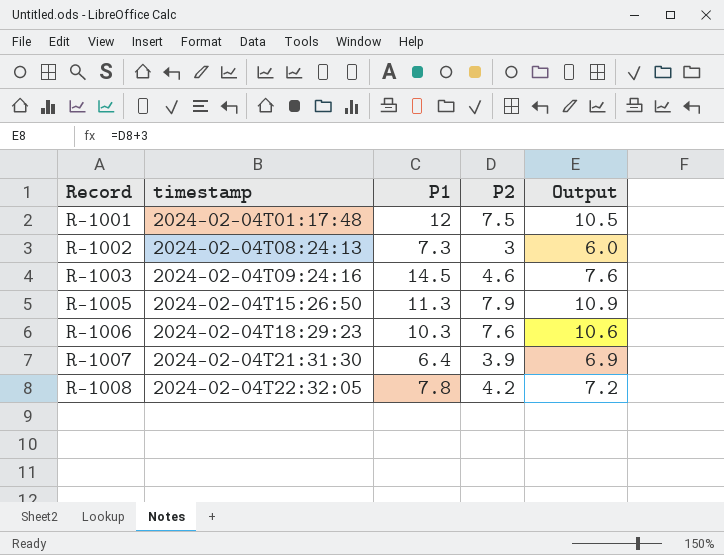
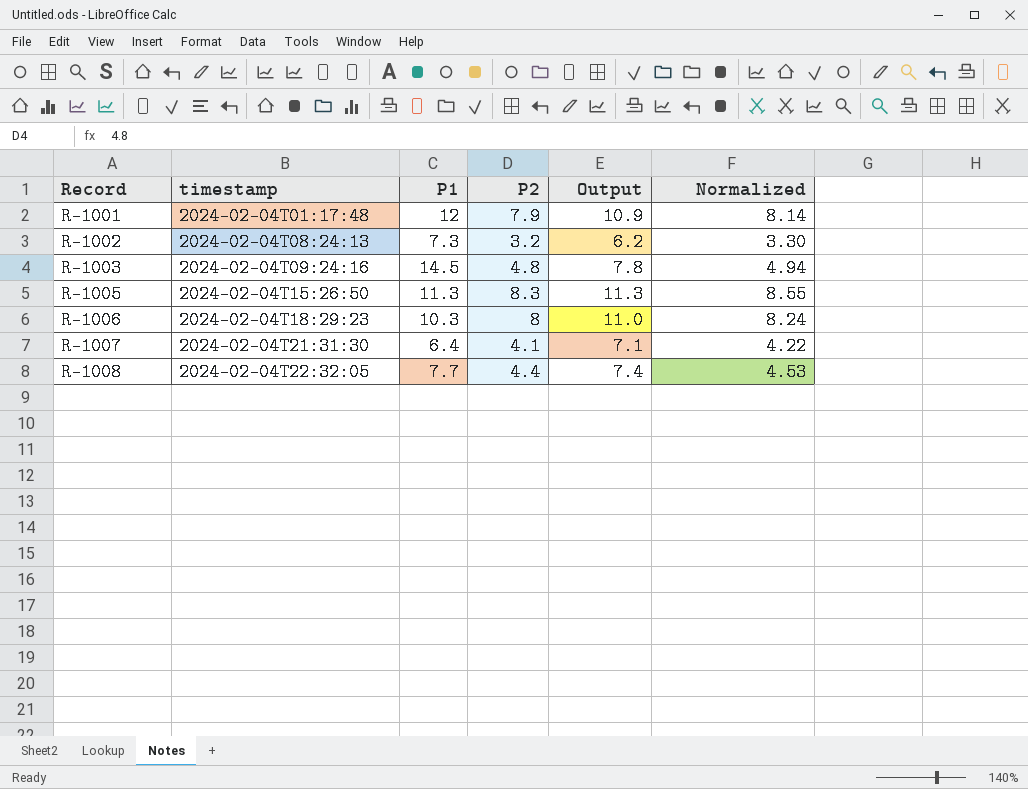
column Normalized | formula: none -> [P2] * 1.03
R-1001 | P2: 7.5 -> 7.9
R-1001 | Output: 10.5 -> 10.9
R-1002 | P2: 3 -> 3.2
R-1002 | Output: 6.0 -> 6.2
R-1003 | P2: 4.6 -> 4.8
R-1003 | Output: 7.6 -> 7.8
R-1005 | P2: 7.9 -> 8.3
R-1005 | Output: 10.9 -> 11.3
R-1006 | P2: 7.6 -> 8
R-1006 | Output: 10.6 -> 11.0
R-1007 | P2: 3.9 -> 4.1
R-1007 | Output: 6.9 -> 7.1
R-1008 | P1: 7.8 -> 7.7
R-1008 | P2: 4.2 -> 4.4
R-1008 | Output: 7.2 -> 7.4

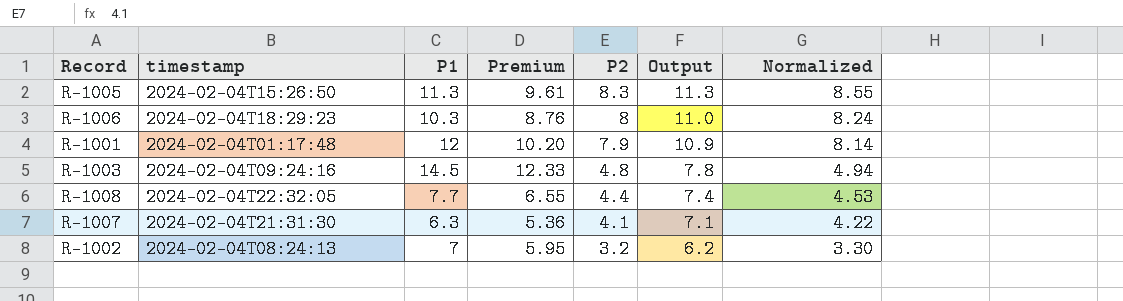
row order: Record ascending -> P2 descending
column Premium | formula: none -> [P1] * 0.85
R-1007 | P1: 6.4 -> 6.3
R-1002 | P1: 7.3 -> 7

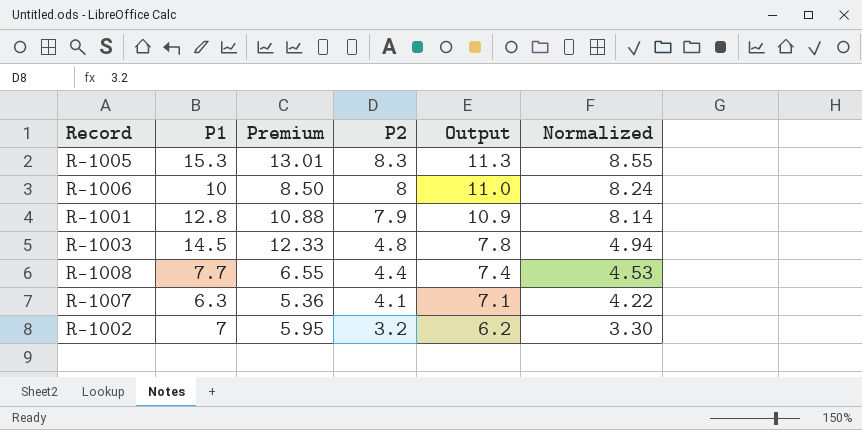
column timestamp | position: 2 -> none
R-1005 | P1: 11.3 -> 15.3
R-1005 | Premium: 9.61 -> 13.01
R-1006 | P1: 10.3 -> 10
R-1006 | Premium: 8.76 -> 8.50
R-1001 | P1: 12 -> 12.8
R-1001 | Premium: 10.20 -> 10.88

